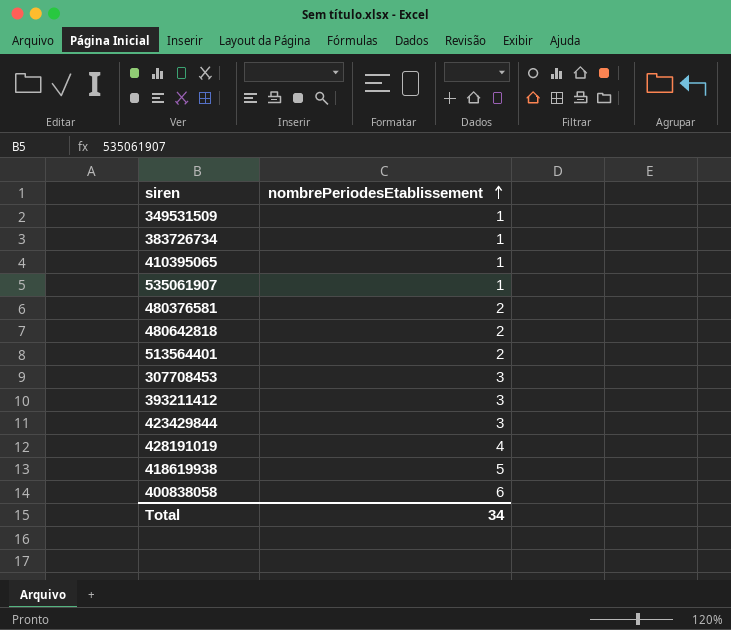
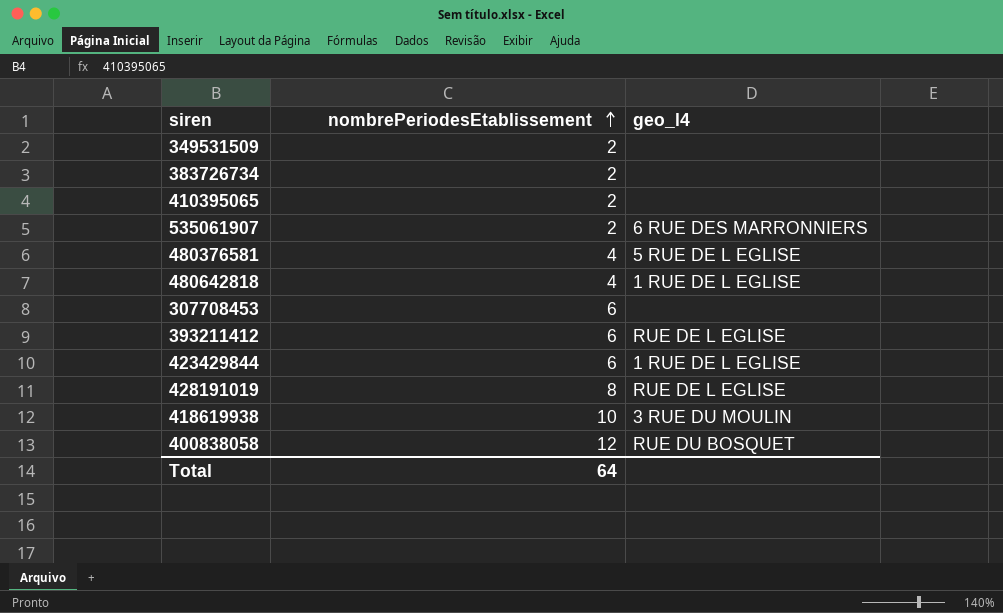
column geo_l4 | position: none -> 3
row 513564401: 2 -> none
349531509 | nombrePeriodesEtablissement: 1 -> 2
383726734 | nombrePeriodesEtablissement: 1 -> 2
410395065 | nombrePeriodesEtablissement: 1 -> 2
535061907 | nombrePeriodesEtablissement: 1 -> 2
480376581 | nombrePeriodesEtablissement: 2 -> 4
480642818 | nombrePeriodesEtablissement: 2 -> 4
307708453 | nombrePeriodesEtablissement: 3 -> 6
393211412 | nombrePeriodesEtablissement: 3 -> 6
423429844 | nombrePeriodesEtablissement: 3 -> 6
428191019 | nombrePeriodesEtablissement: 4 -> 8
418619938 | nombrePeriodesEtablissement: 5 -> 10
400838058 | nombrePeriodesEtablissement: 6 -> 12
Total | nombrePeriodesEtablissement: 34 -> 64

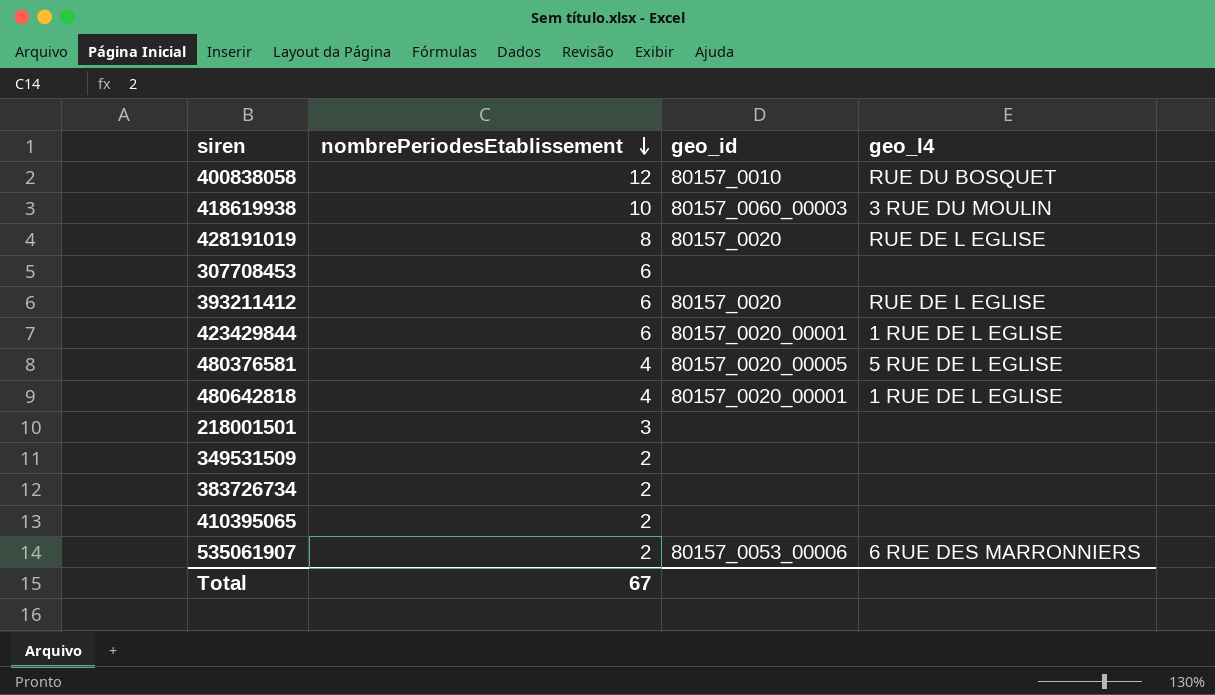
row order: nombrePeriodesEtablissement ascending -> nombrePeriodesEtablissement descending
column geo_id | position: none -> 3
row 218001501: none -> 3 | none | none
Total | nombrePeriodesEtablissement: 64 -> 67

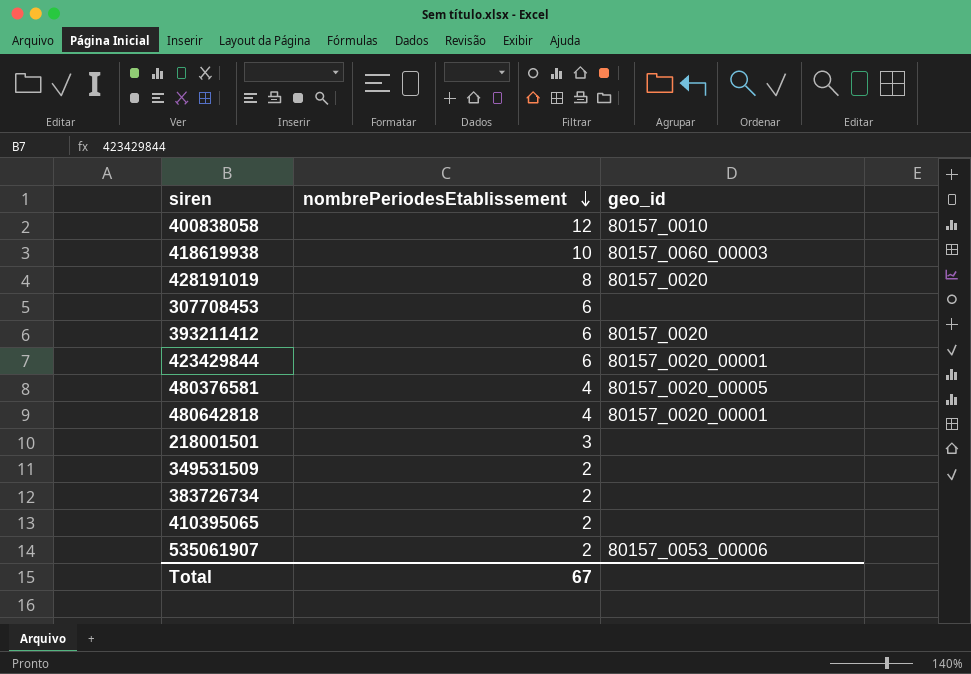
column geo_l4 | position: 4 -> none

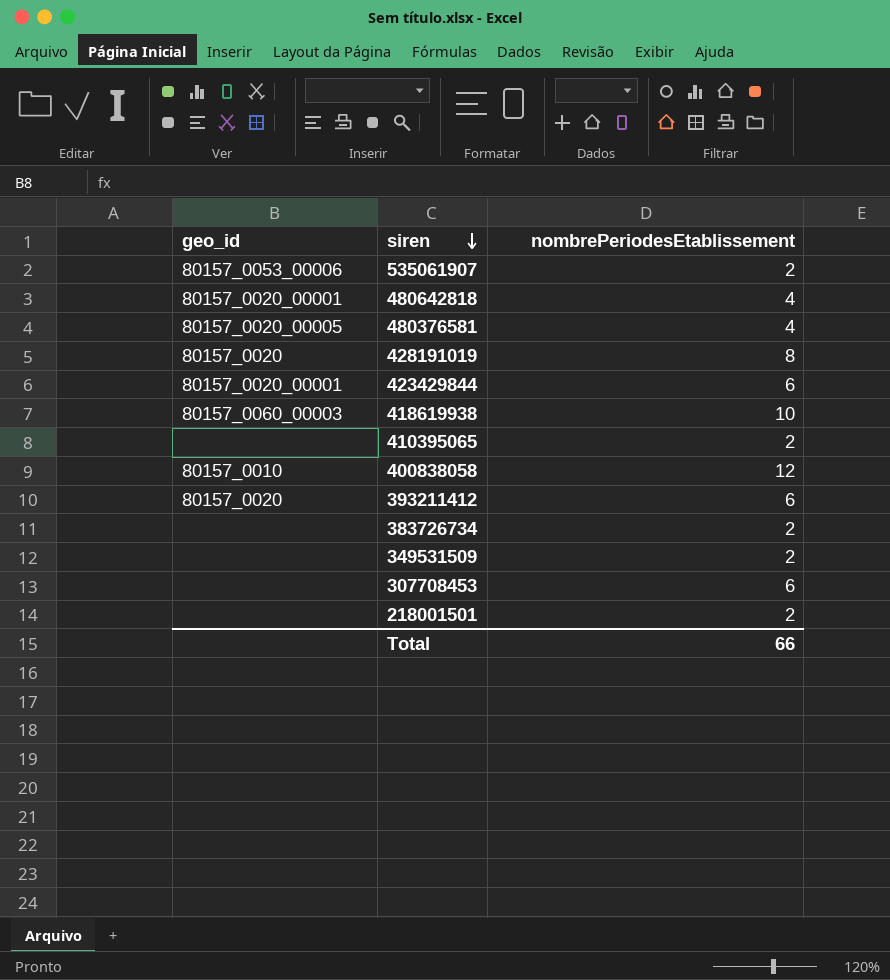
row order: nombrePeriodesEtablissement descending -> siren descending
column geo_id | position: 3 -> 1
218001501 | nombrePeriodesEtablissement: 3 -> 2
Total | nombrePeriodesEtablissement: 67 -> 66

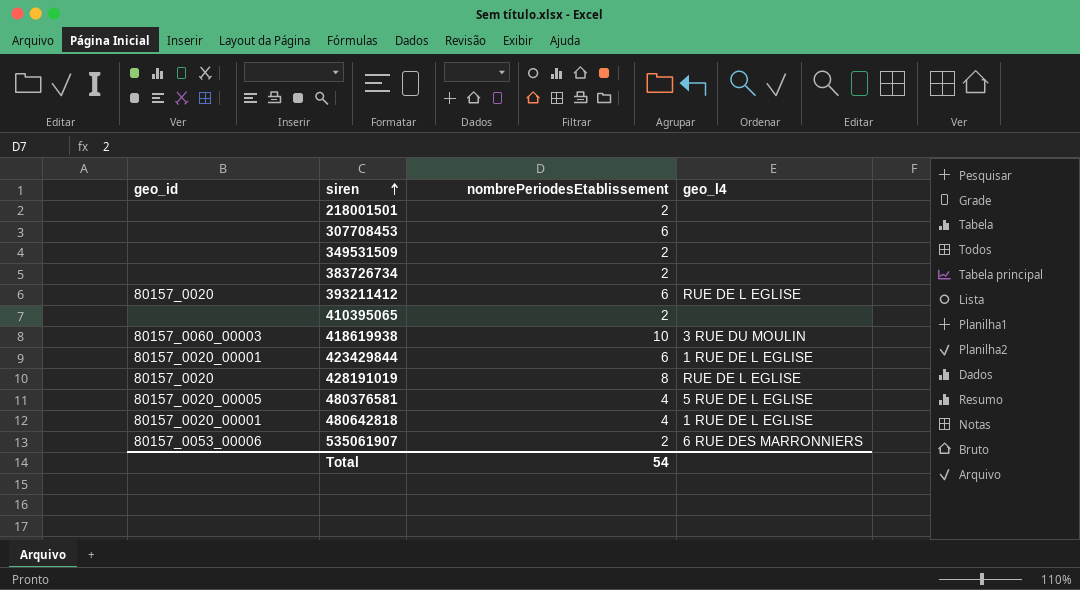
row order: siren descending -> siren ascending
column geo_l4 | position: none -> 4
row 400838058: 80157_0010 | 12 -> none
Total | nombrePeriodesEtablissement: 66 -> 54

